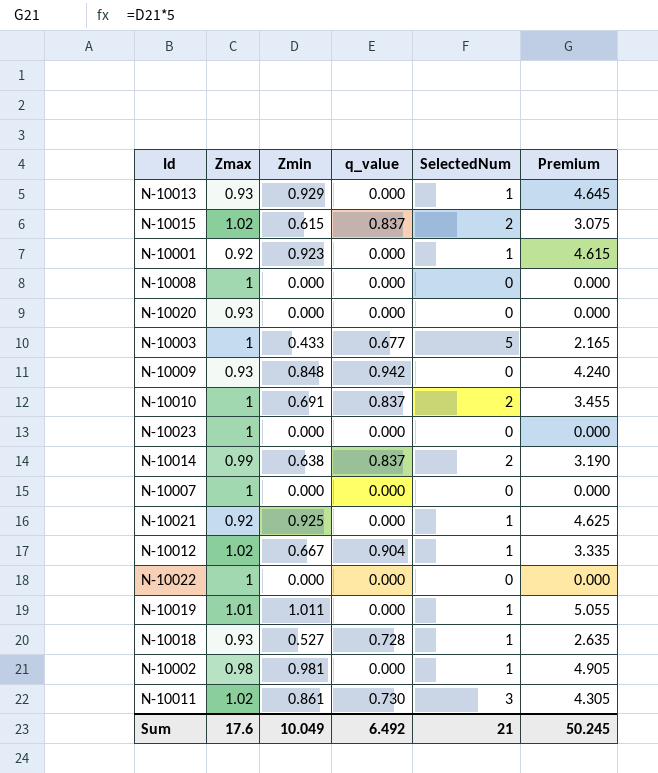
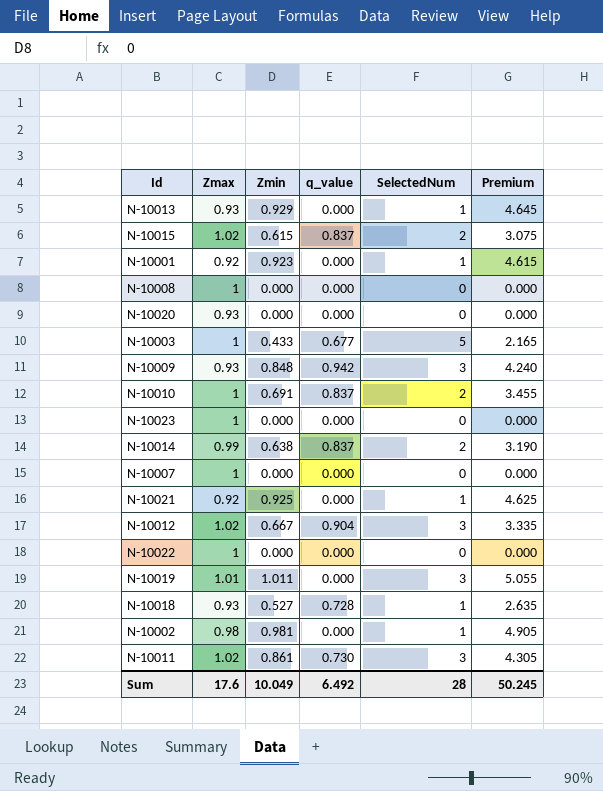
N-10009 | SelectedNum: 0 -> 3
N-10012 | SelectedNum: 1 -> 3
N-10019 | SelectedNum: 1 -> 3
Sum | SelectedNum: 21 -> 28

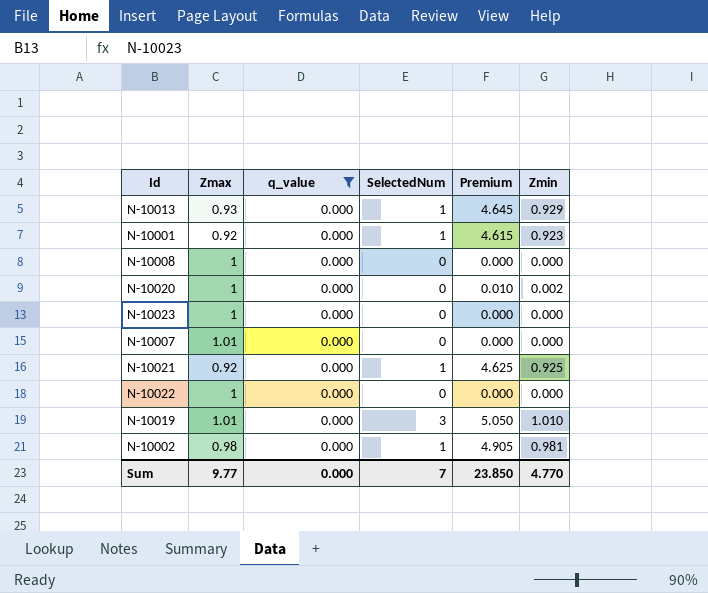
filter: none -> q_value = 0.000
column Zmin | position: 3 -> 6
N-10020 | Zmax: 0.93 -> 1
N-10020 | Premium: 0.000 -> 0.010
N-10020 | Zmin: 0.000 -> 0.002
N-10007 | Zmax: 1 -> 1.01
N-10019 | Premium: 5.055 -> 5.050
N-10019 | Zmin: 1.011 -> 1.010
Sum | Zmax: 17.6 -> 9.77
Sum | q_value: 6.492 -> 0.000
Sum | SelectedNum: 28 -> 7
Sum | Premium: 50.245 -> 23.850
Sum | Zmin: 10.049 -> 4.770

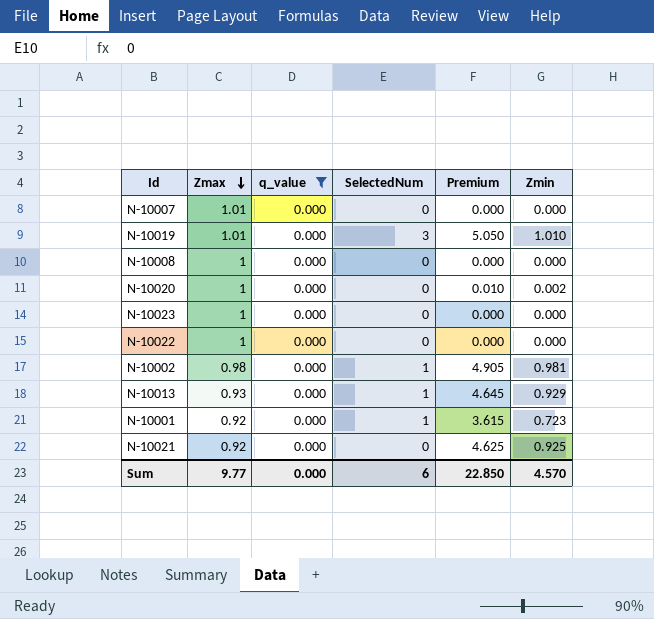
row order: none -> Zmax descending
N-10001 | Premium: 4.615 -> 3.615
N-10001 | Zmin: 0.923 -> 0.723
N-10021 | SelectedNum: 1 -> 0
Sum | SelectedNum: 7 -> 6
Sum | Premium: 23.850 -> 22.850
Sum | Zmin: 4.770 -> 4.570

